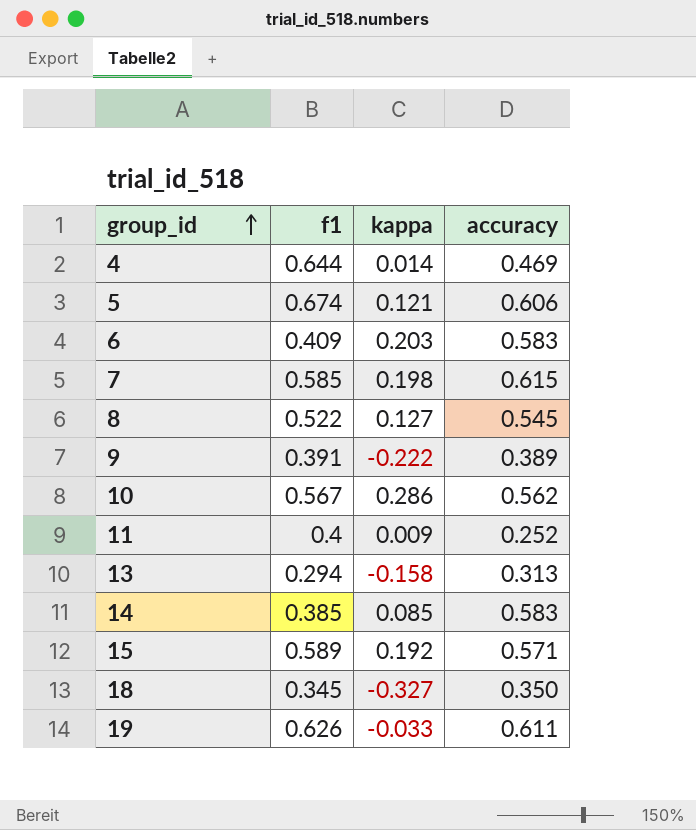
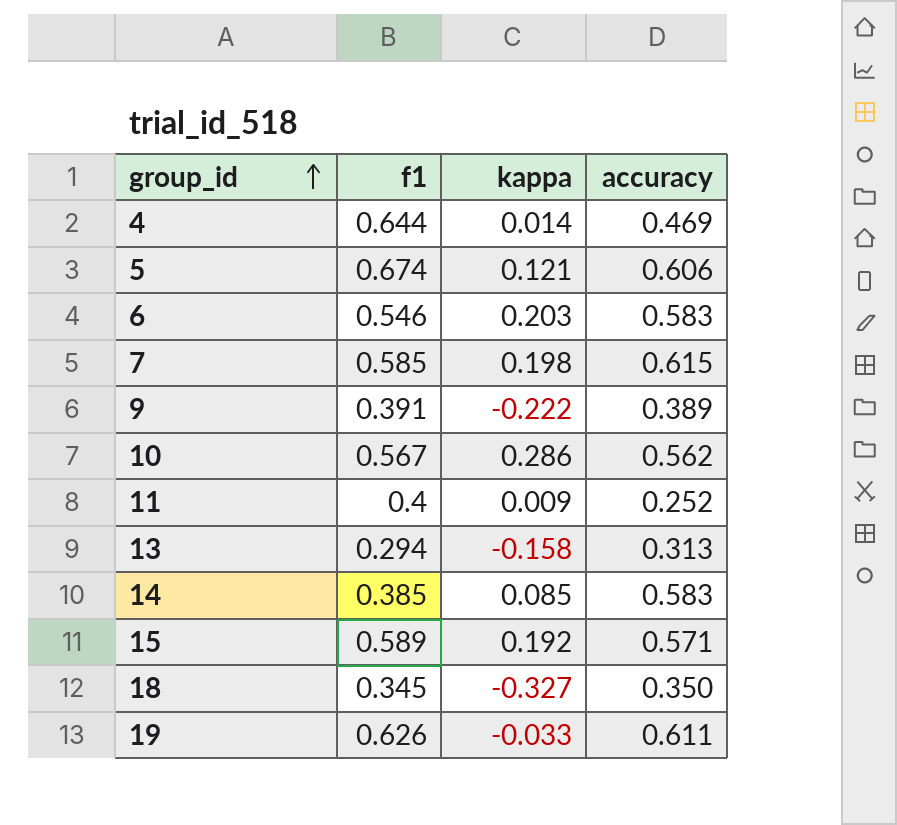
row 8: 0.522 | 0.127 | 0.545 -> none
6 | f1: 0.409 -> 0.546

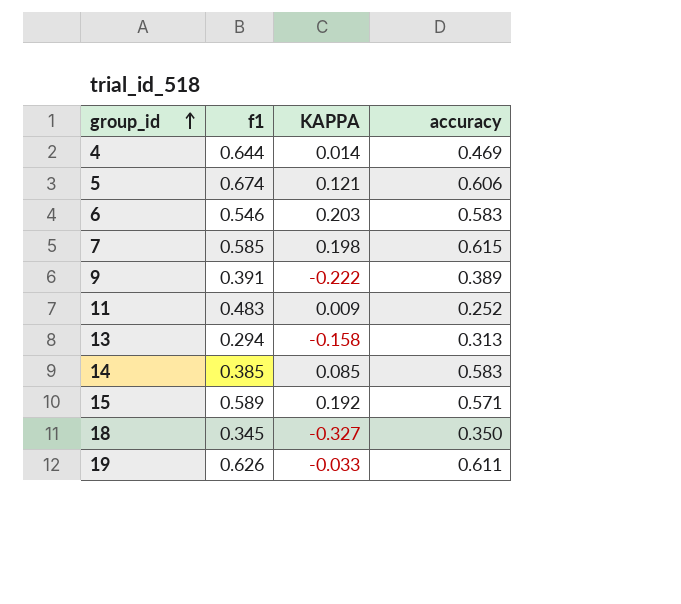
column name: kappa -> KAPPA
row 10: 0.567 | 0.286 | 0.562 -> none
11 | f1: 0.4 -> 0.483

